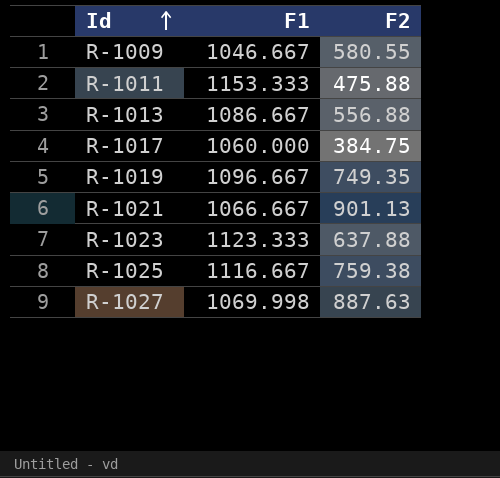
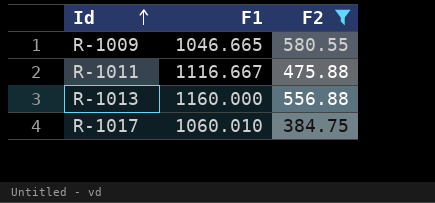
filter: none -> F2 <= 580.55
R-1009 | F1: 1046.667 -> 1046.665
R-1011 | F1: 1153.333 -> 1116.667
R-1013 | F1: 1086.667 -> 1160.000
R-1017 | F1: 1060.000 -> 1060.010

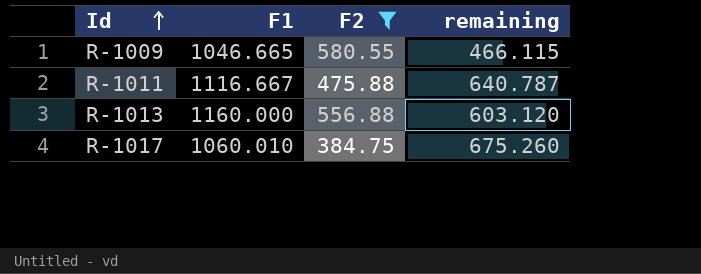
column remaining | formula: none -> [F1] - [F2]

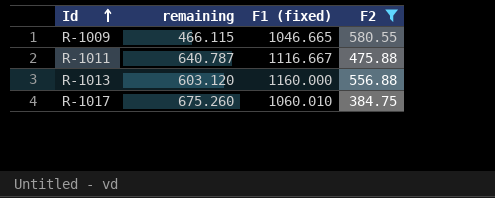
column remaining | position: 4 -> 2
column name: F1 -> F1 (fixed)

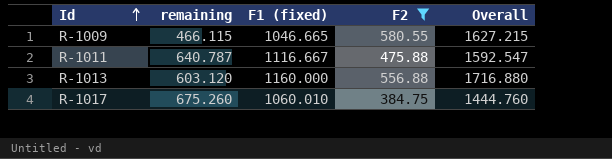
column Overall | formula: none -> [F1 (fixed)] + [F2]

